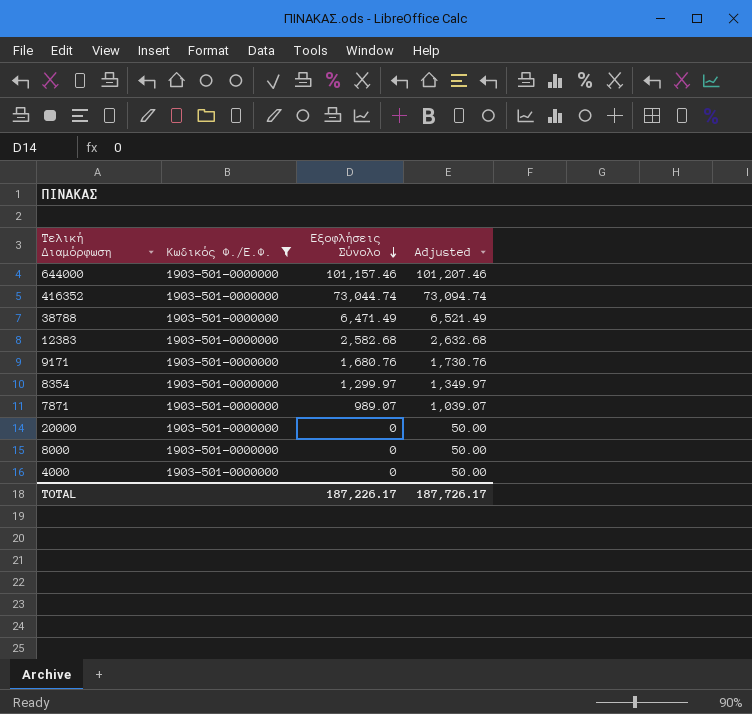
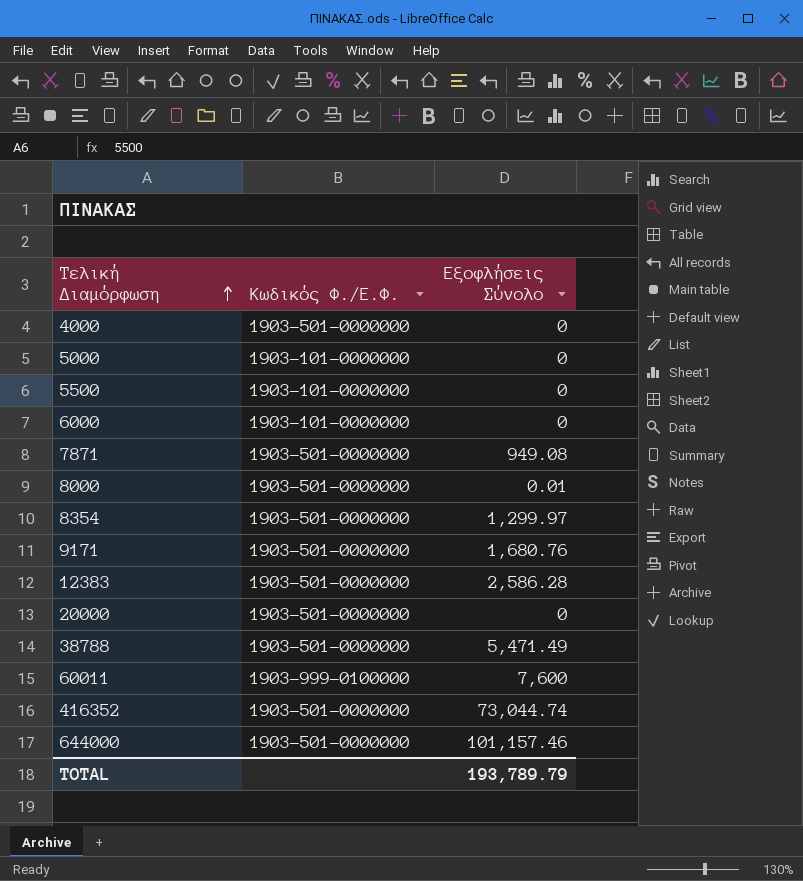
filter: Κωδικός Φ./Ε.Φ. = 1903-501-0000000 -> none
row order: Εξοφλήσεις Σύνολο descending -> Τελική Διαμόρφωση ascending
column Adjusted | formula: [Εξοφλήσεις Σύνολο] + 50 -> none
7871 | Εξοφλήσεις Σύνολο: 989.07 -> 949.08
8000 | Εξοφλήσεις Σύνολο: 0 -> 0.01
12383 | Εξοφλήσεις Σύνολο: 2,582.68 -> 2,586.28
38788 | Εξοφλήσεις Σύνολο: 6,471.49 -> 5,471.49
TOTAL | Εξοφλήσεις Σύνολο: 187,226.17 -> 193,789.79

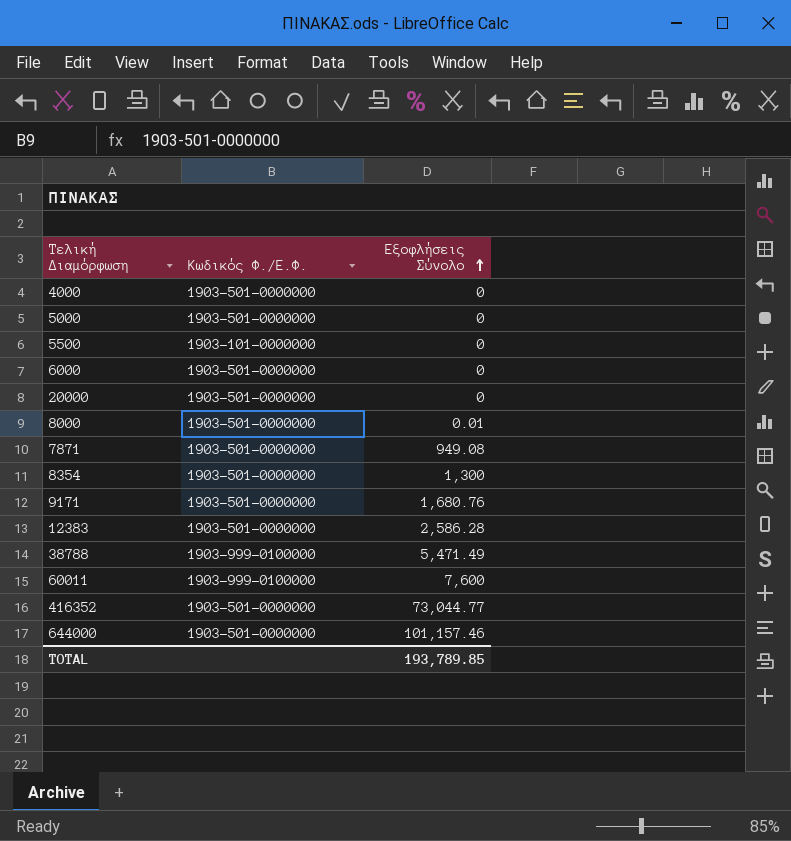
row order: Τελική Διαμόρφωση ascending -> Εξοφλήσεις Σύνολο ascending
5000 | Κωδικός Φ./Ε.Φ.: 1903-101-0000000 -> 1903-501-0000000
6000 | Κωδικός Φ./Ε.Φ.: 1903-101-0000000 -> 1903-501-0000000
8354 | Εξοφλήσεις Σύνολο: 1,299.97 -> 1,300
38788 | Κωδικός Φ./Ε.Φ.: 1903-501-0000000 -> 1903-999-0100000
416352 | Εξοφλήσεις Σύνολο: 73,044.74 -> 73,044.77
TOTAL | Εξοφλήσεις Σύνολο: 193,789.79 -> 193,789.85

